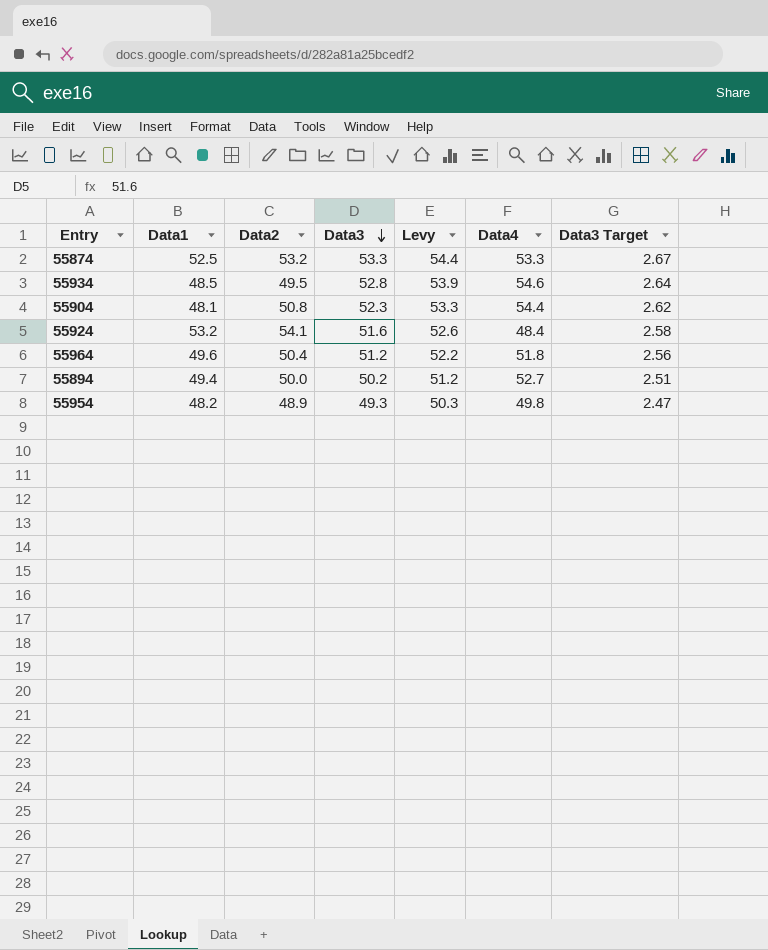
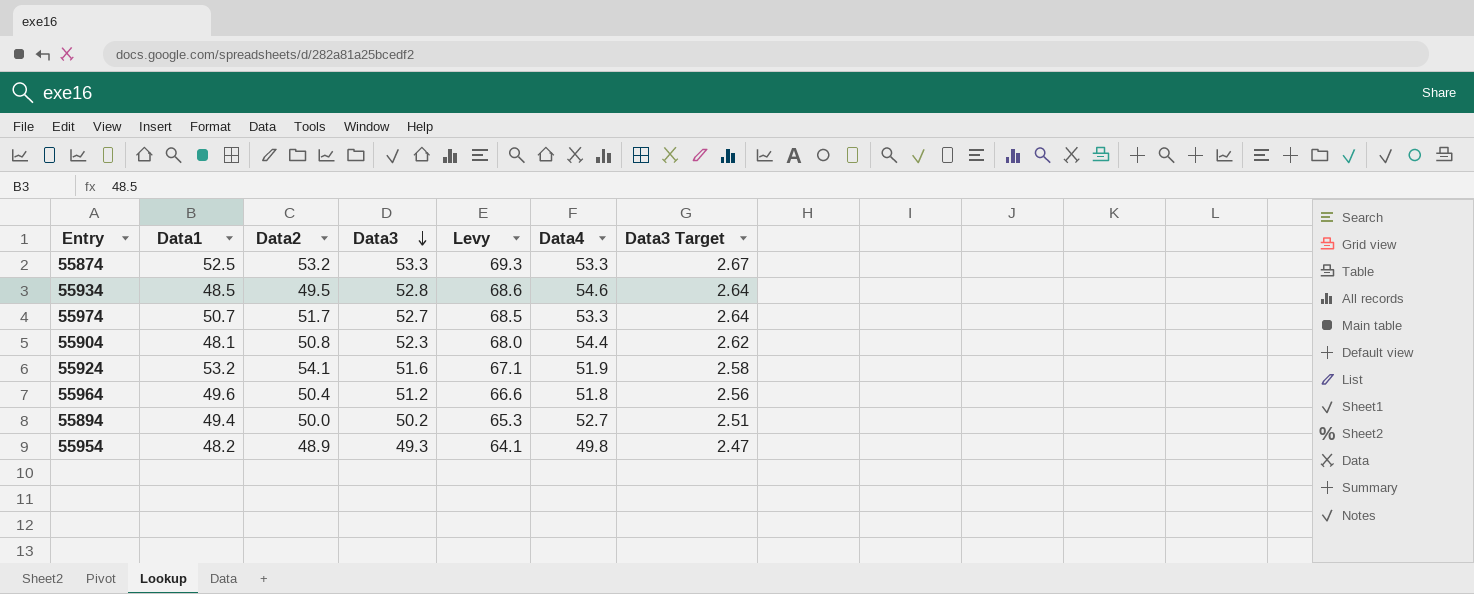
column Levy | formula: [Data3] * 1.02 -> [Data3] * 1.3
row 55974: none -> 50.7 | 51.7 | 52.7 | 68.5 | 53.3 | 2.64
55924 | Data4: 48.4 -> 51.9

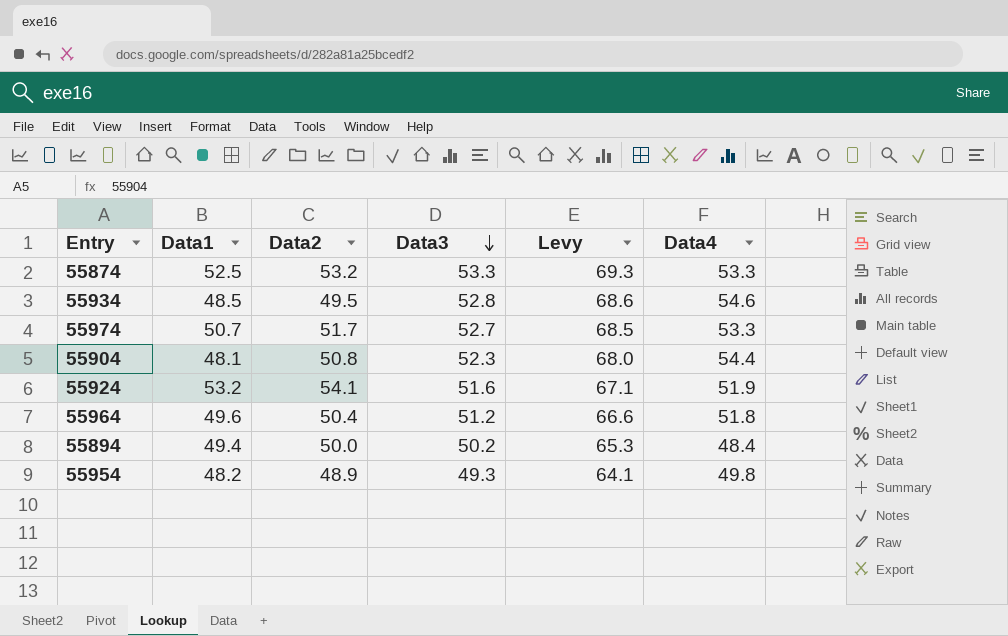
column Data3 Target | formula: [Data3] * 0.05 -> none
55894 | Data4: 52.7 -> 48.4

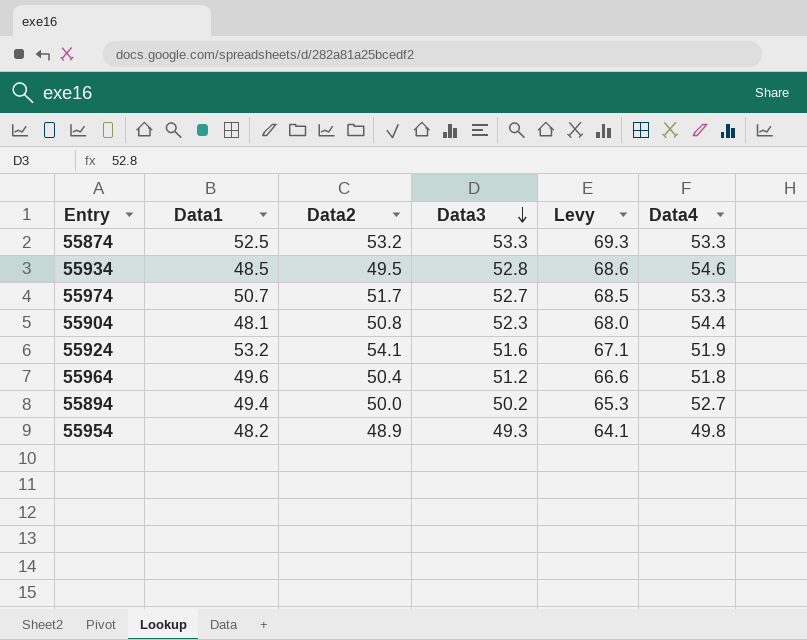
55894 | Data4: 48.4 -> 52.7

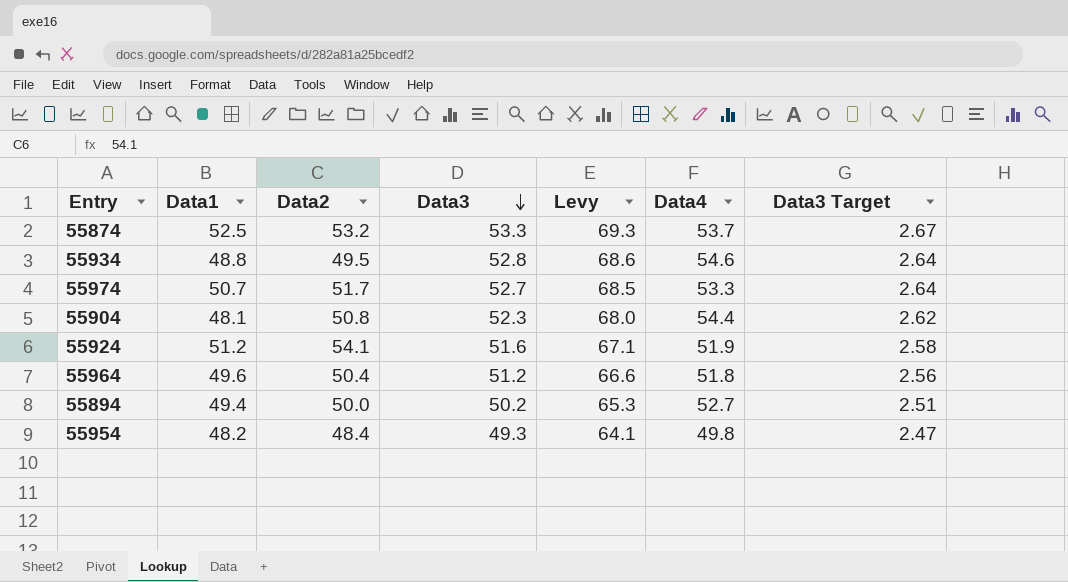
column Data3 Target | formula: none -> [Data3] * 0.05
55874 | Data4: 53.3 -> 53.7
55934 | Data1: 48.5 -> 48.8
55924 | Data1: 53.2 -> 51.2
55954 | Data2: 48.9 -> 48.4

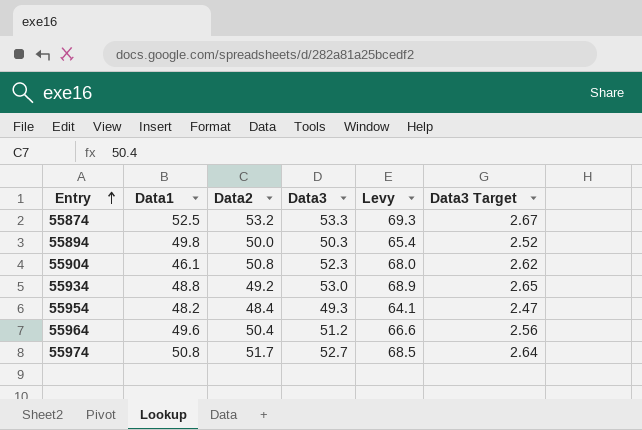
row order: Data3 descending -> Entry ascending
column Data4 | position: 6 -> none
row 55924: 51.2 | 54.1 | 51.6 | 67.1 | 51.9 | 2.58 -> none
55894 | Data1: 49.4 -> 49.8
55894 | Data3: 50.2 -> 50.3
55894 | Levy: 65.3 -> 65.4
55894 | Data3 Target: 2.51 -> 2.52
55904 | Data1: 48.1 -> 46.1
55934 | Data2: 49.5 -> 49.2
55934 | Data3: 52.8 -> 53.0
55934 | Levy: 68.6 -> 68.9
55934 | Data3 Target: 2.64 -> 2.65
55974 | Data1: 50.7 -> 50.8

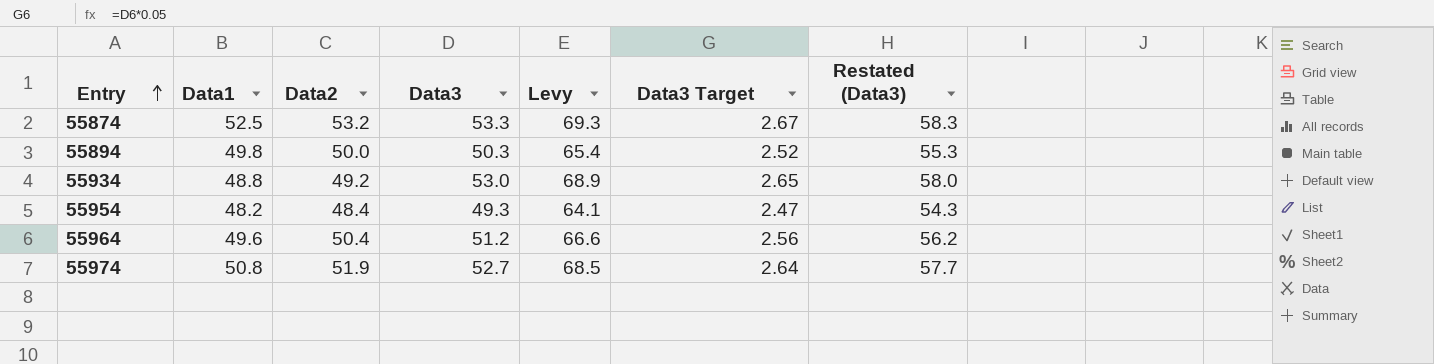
column Restated (Data3) | formula: none -> [Data3] + 5
row 55904: 46.1 | 50.8 | 52.3 | 68.0 | 2.62 -> none
55974 | Data2: 51.7 -> 51.9

